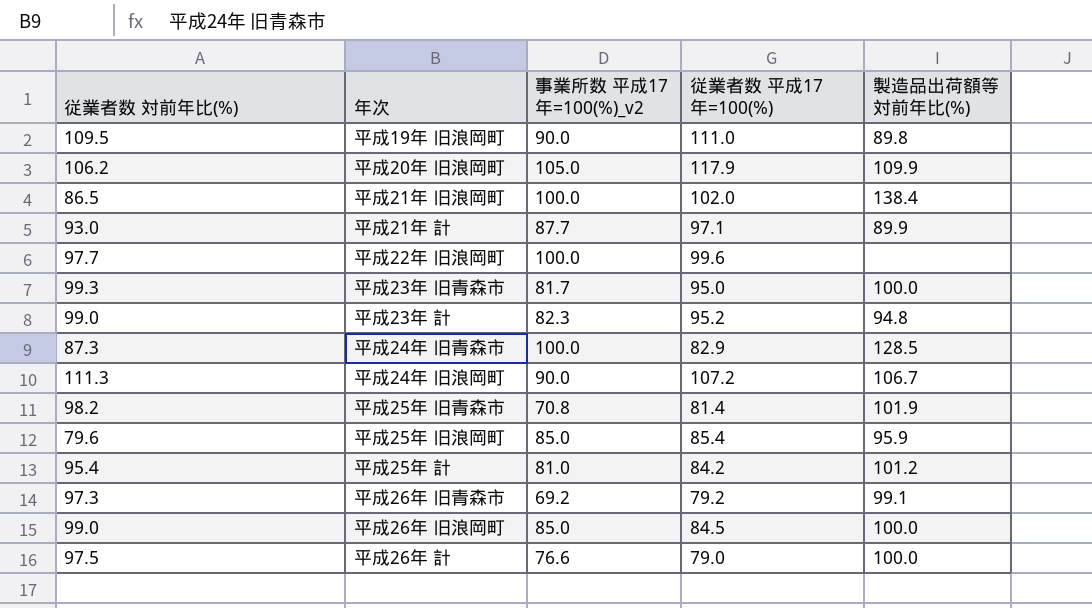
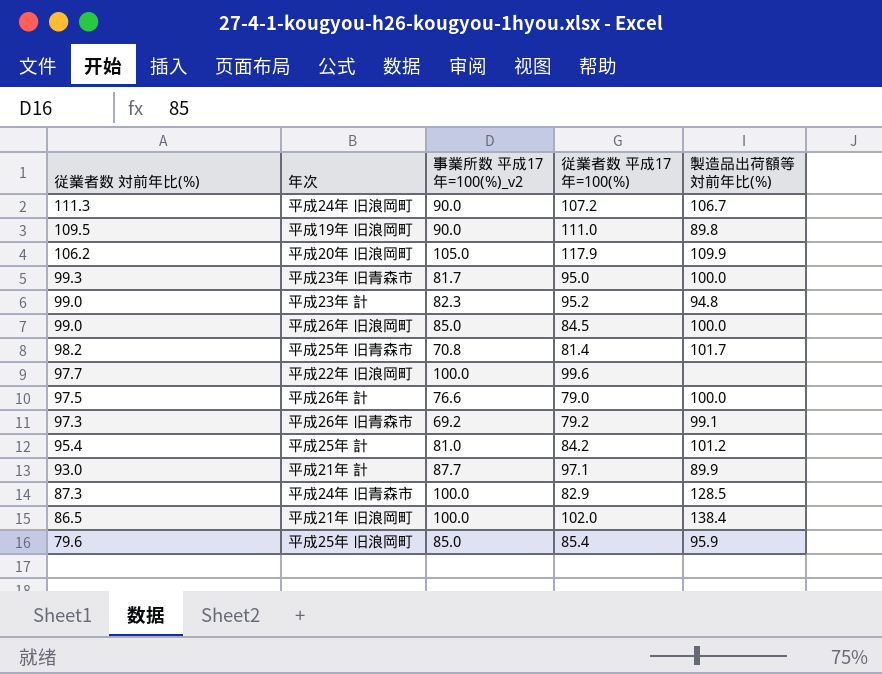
row order: none -> 従業者数 対前年比(%) descending
平成25年 旧青森市 | 製造品出荷額等 対前年比(%): 101.9 -> 101.7

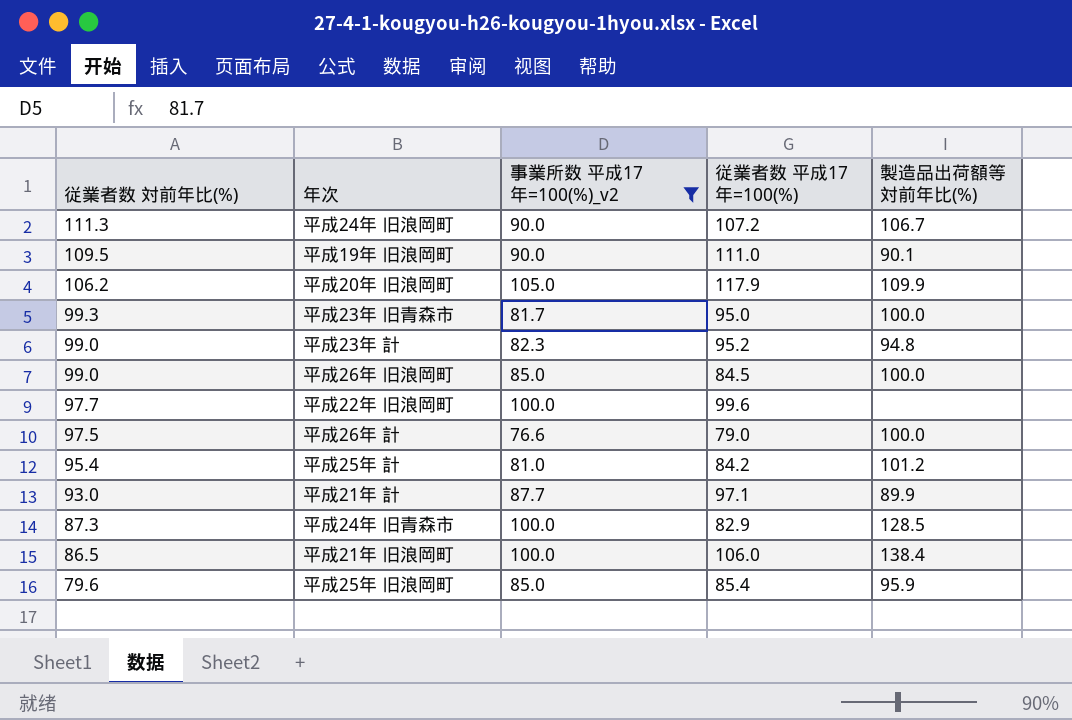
filter: none -> 事業所数 平成17年=100(%)_v2 >= 76.6
平成19年 旧浪岡町 | 製造品出荷額等 対前年比(%): 89.8 -> 90.1
平成21年 旧浪岡町 | 従業者数 平成17年=100(%): 102.0 -> 106.0

